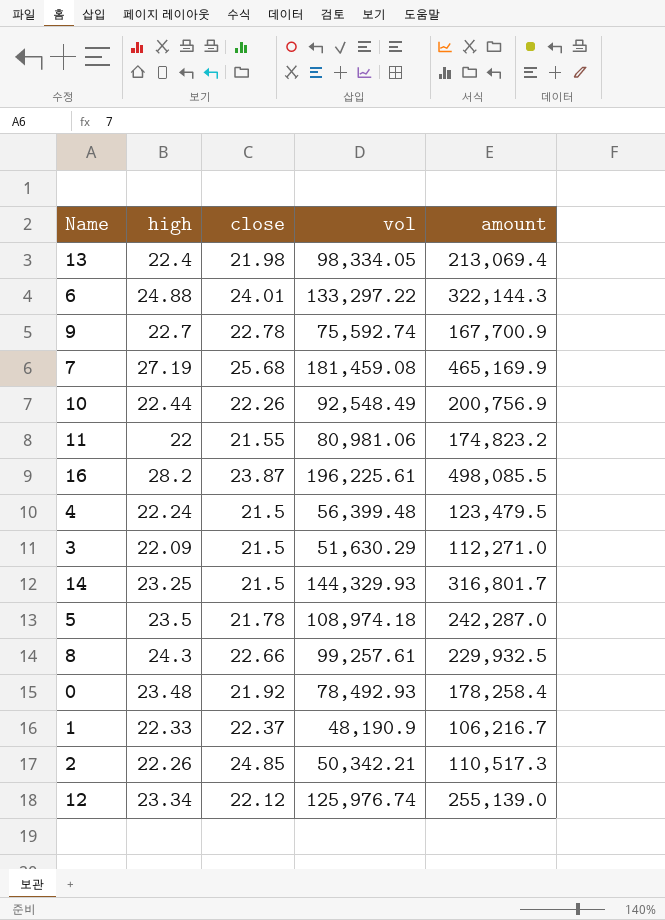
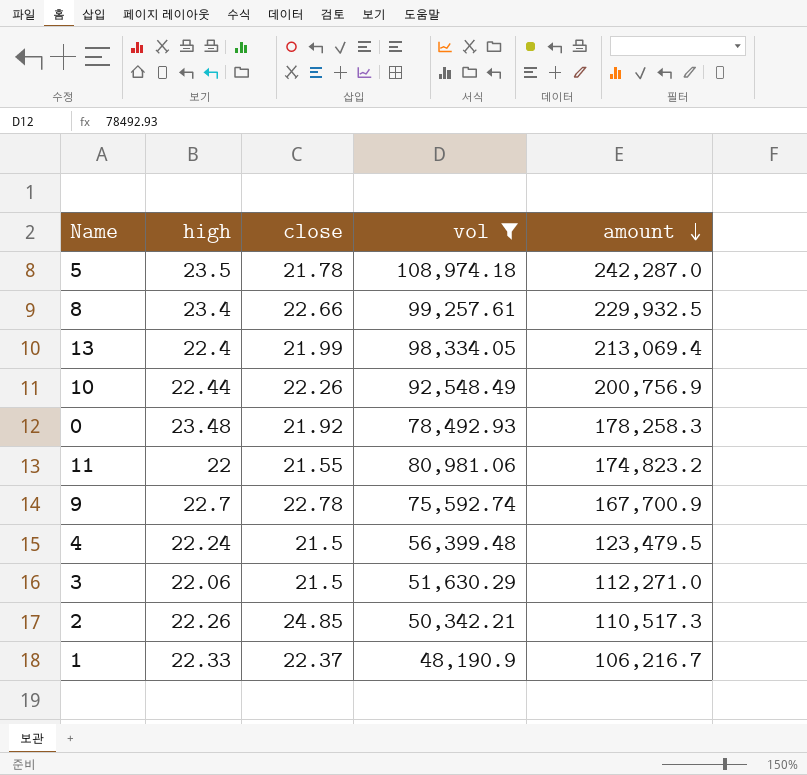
filter: none -> vol <= 108,974.18
row order: none -> amount descending
8 | high: 24.3 -> 23.4
13 | close: 21.98 -> 21.99
0 | amount: 178,258.4 -> 178,258.3
3 | high: 22.09 -> 22.06

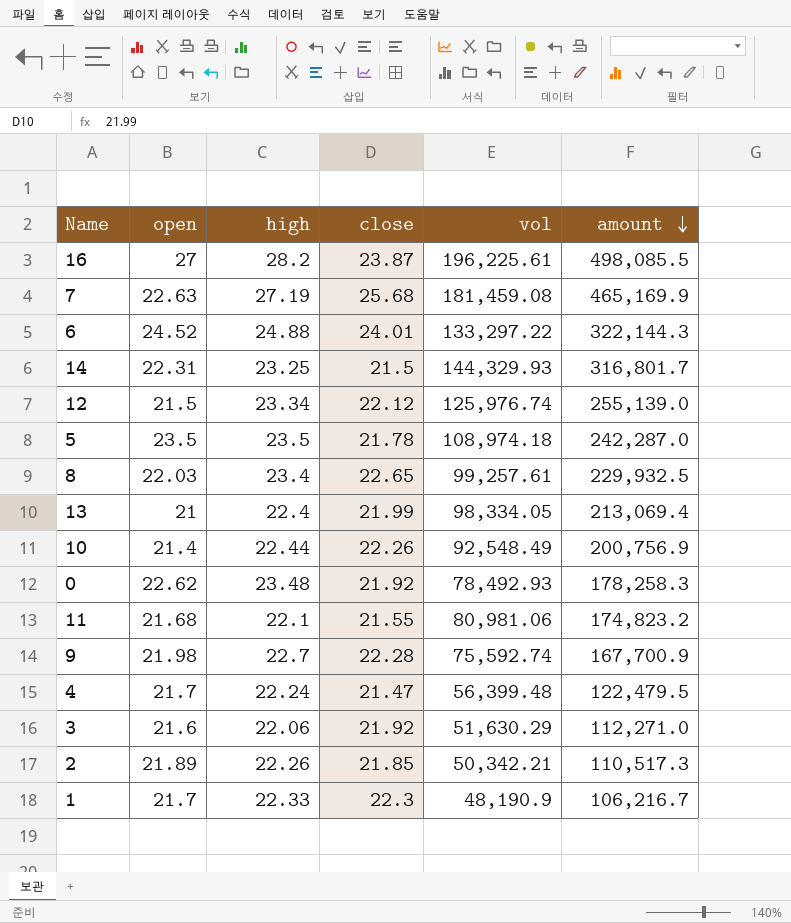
filter: vol <= 108,974.18 -> none
column open | position: none -> 2
8 | close: 22.66 -> 22.65
11 | high: 22 -> 22.1
9 | close: 22.78 -> 22.28
4 | close: 21.5 -> 21.47
4 | amount: 123,479.5 -> 122,479.5
3 | close: 21.5 -> 21.92
2 | close: 24.85 -> 21.85
1 | close: 22.37 -> 22.3

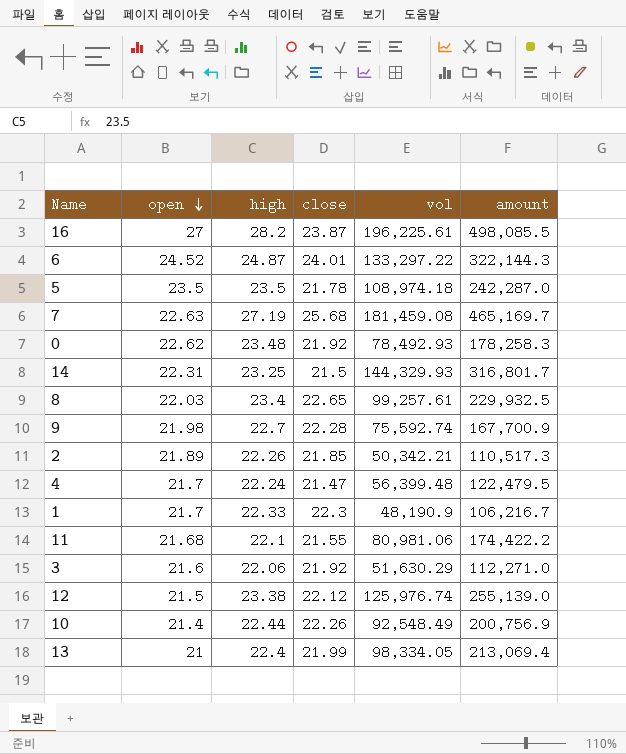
row order: amount descending -> open descending
6 | high: 24.88 -> 24.87
7 | amount: 465,169.9 -> 465,169.7
11 | amount: 174,823.2 -> 174,422.2
12 | high: 23.34 -> 23.38

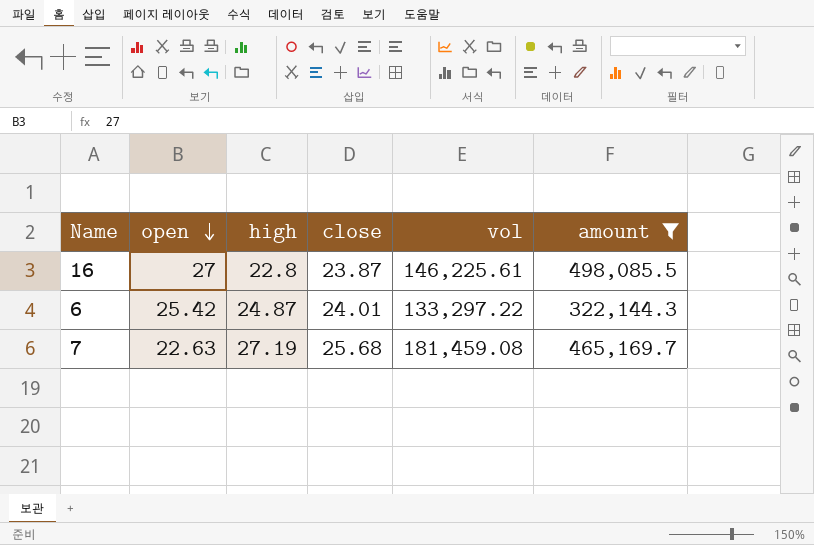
filter: none -> amount >= 322,144.3
16 | high: 28.2 -> 22.8
16 | vol: 196,225.61 -> 146,225.61
6 | open: 24.52 -> 25.42

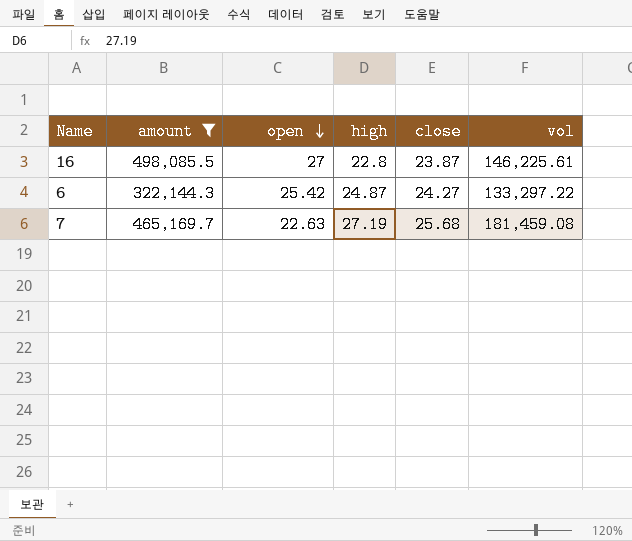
column amount | position: 6 -> 2
6 | close: 24.01 -> 24.27

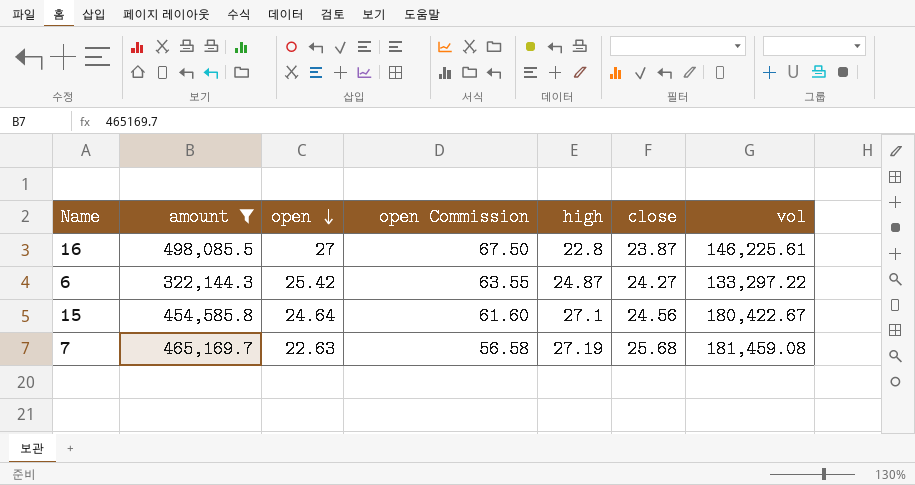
column open Commission | formula: none -> [open] * 2.5
row 15: none -> 454,585.8 | 24.64 | 61.60 | 27.1 | 24.56 | 180,422.67

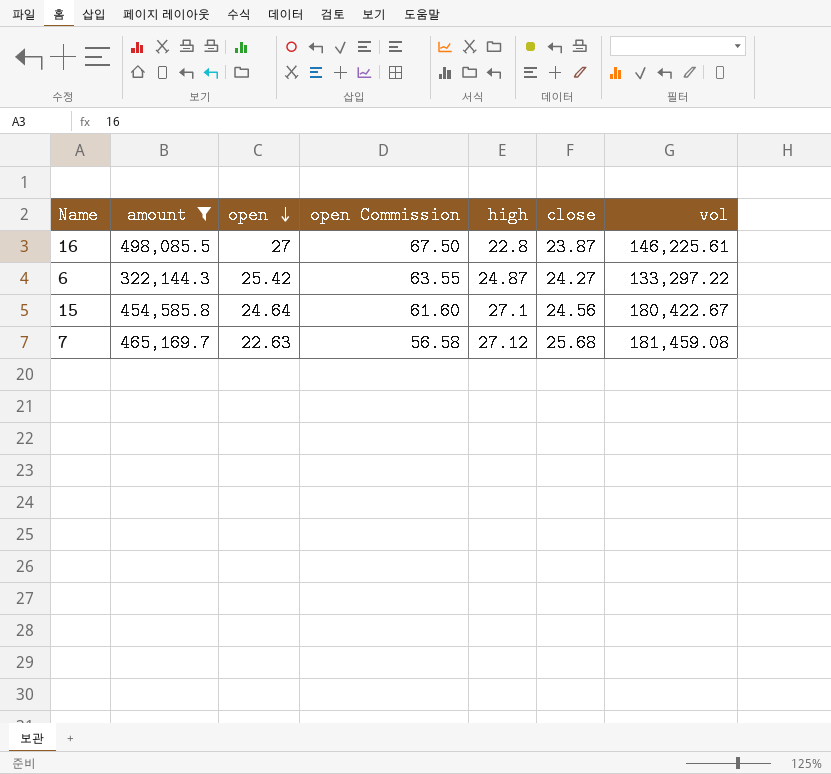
7 | high: 27.19 -> 27.12

